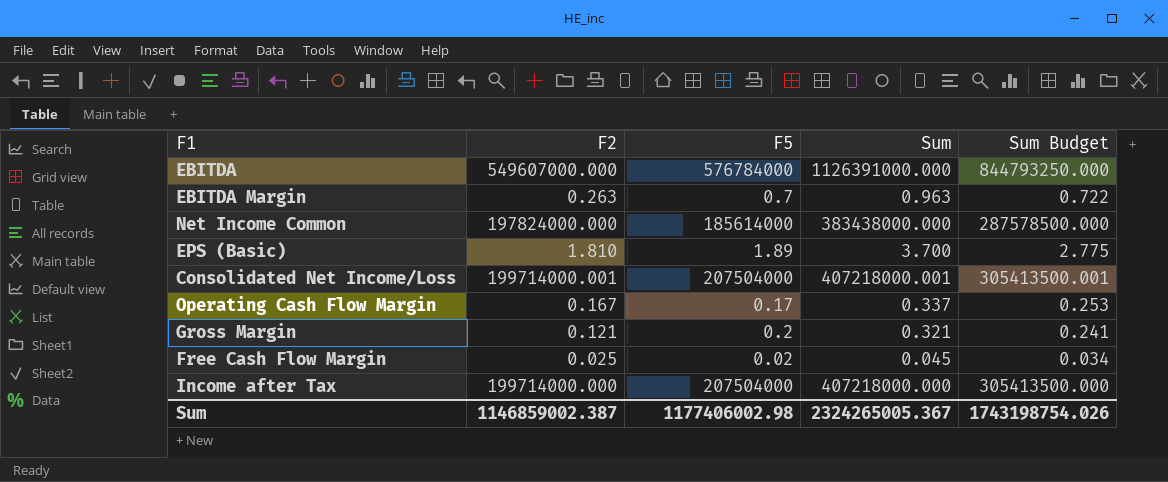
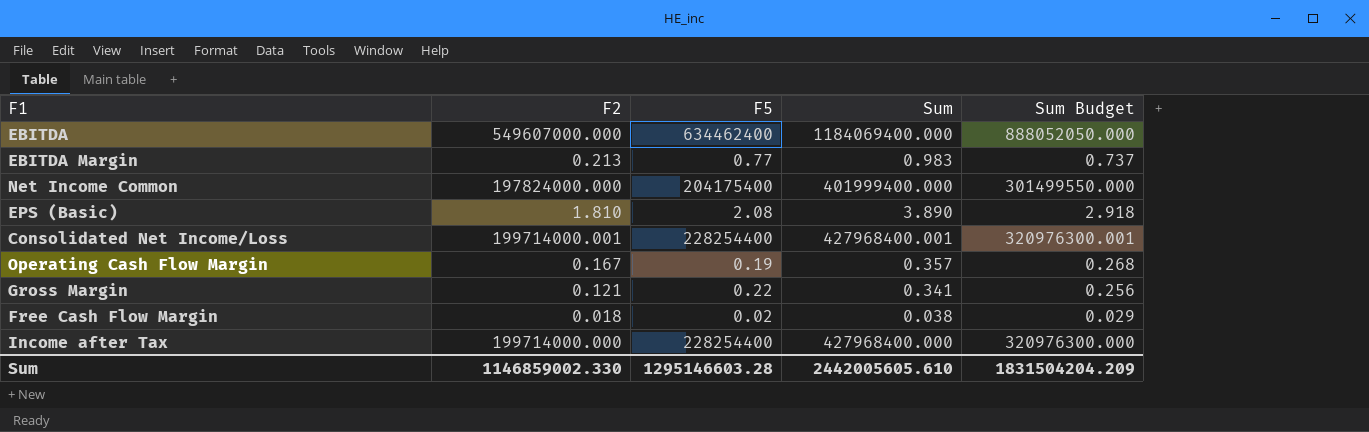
EBITDA | F5: 576784000 -> 634462400
EBITDA | Sum: 1126391000.000 -> 1184069400.000
EBITDA | Sum Budget: 844793250.000 -> 888052050.000
EBITDA Margin | F2: 0.263 -> 0.213
EBITDA Margin | F5: 0.7 -> 0.77
EBITDA Margin | Sum: 0.963 -> 0.983
EBITDA Margin | Sum Budget: 0.722 -> 0.737
Net Income Common | F5: 185614000 -> 204175400
Net Income Common | Sum: 383438000.000 -> 401999400.000
Net Income Common | Sum Budget: 287578500.000 -> 301499550.000
EPS (Basic) | F5: 1.89 -> 2.08
EPS (Basic) | Sum: 3.700 -> 3.890
EPS (Basic) | Sum Budget: 2.775 -> 2.918
Consolidated Net Income/Loss | F5: 207504000 -> 228254400
Consolidated Net Income/Loss | Sum: 407218000.001 -> 427968400.001
Consolidated Net Income/Loss | Sum Budget: 305413500.001 -> 320976300.001
Operating Cash Flow Margin | F5: 0.17 -> 0.19
Operating Cash Flow Margin | Sum: 0.337 -> 0.357
Operating Cash Flow Margin | Sum Budget: 0.253 -> 0.268
Gross Margin | F5: 0.2 -> 0.22
Gross Margin | Sum: 0.321 -> 0.341
Gross Margin | Sum Budget: 0.241 -> 0.256
Free Cash Flow Margin | F2: 0.025 -> 0.018
Free Cash Flow Margin | Sum: 0.045 -> 0.038
Free Cash Flow Margin | Sum Budget: 0.034 -> 0.029
Income after Tax | F5: 207504000 -> 228254400
Income after Tax | Sum: 407218000.000 -> 427968400.000
Income after Tax | Sum Budget: 305413500.000 -> 320976300.000
Sum | F2: 1146859002.387 -> 1146859002.330
Sum | F5: 1177406002.98 -> 1295146603.28
Sum | Sum: 2324265005.367 -> 2442005605.610
Sum | Sum Budget: 1743198754.026 -> 1831504204.209

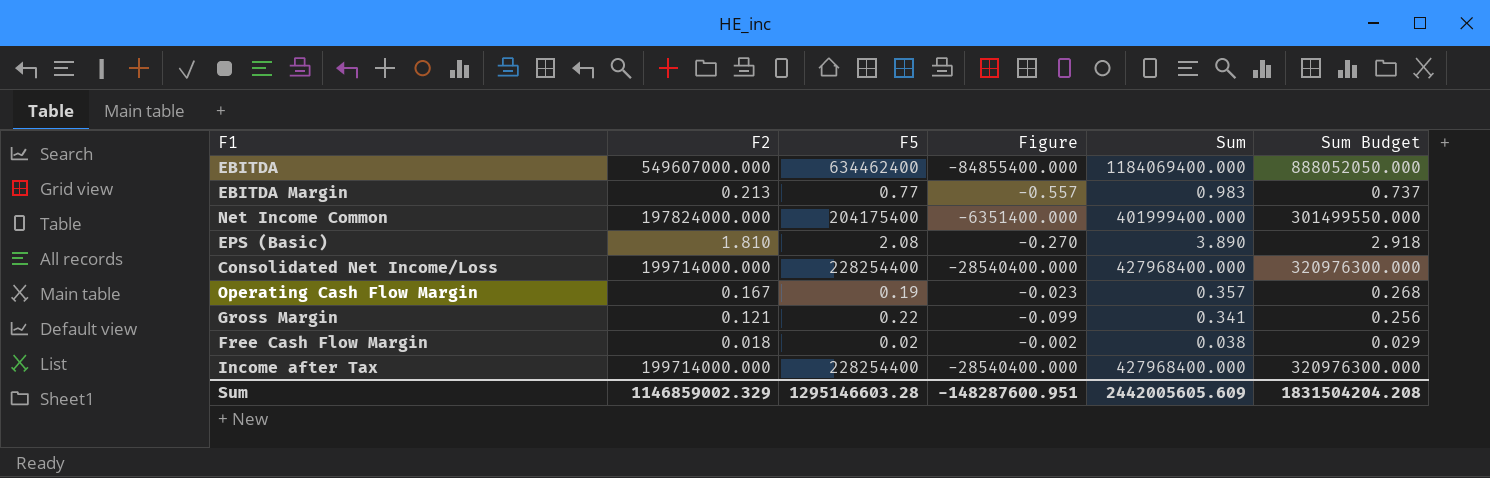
column Figure | formula: none -> [F2] - [F5]
Consolidated Net Income/Loss | F2: 199714000.001 -> 199714000.000
Consolidated Net Income/Loss | Sum: 427968400.001 -> 427968400.000
Consolidated Net Income/Loss | Sum Budget: 320976300.001 -> 320976300.000
Sum | F2: 1146859002.330 -> 1146859002.329
Sum | Sum: 2442005605.610 -> 2442005605.609
Sum | Sum Budget: 1831504204.209 -> 1831504204.208

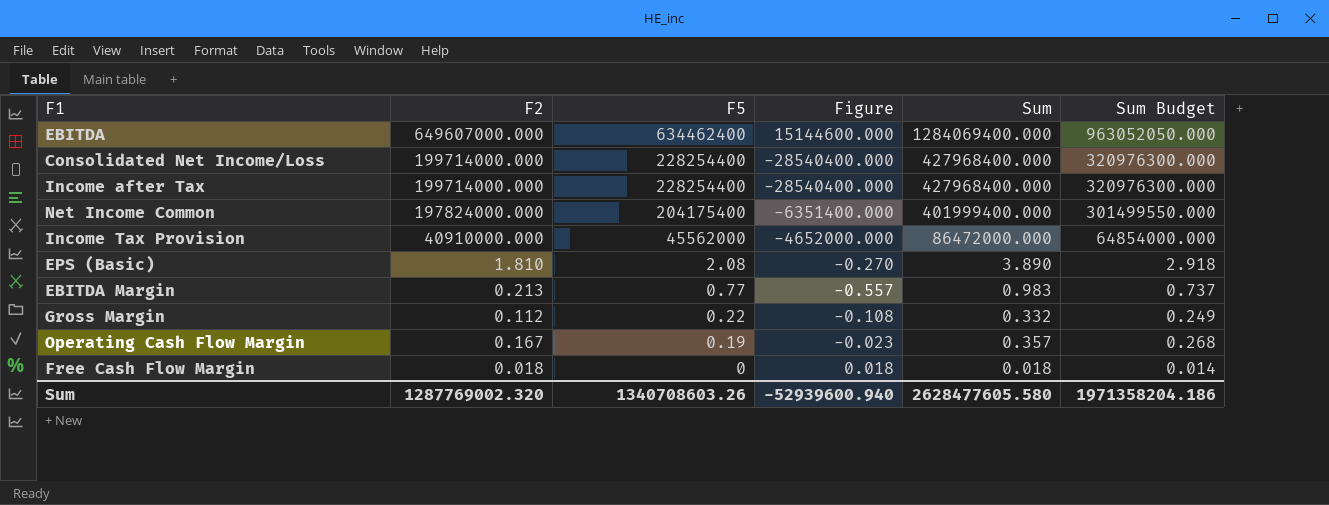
row order: none -> F5 descending
EBITDA | F2: 549607000.000 -> 649607000.000
EBITDA | Figure: -84855400.000 -> 15144600.000
EBITDA | Sum: 1184069400.000 -> 1284069400.000
EBITDA | Sum Budget: 888052050.000 -> 963052050.000
row Income Tax Provision: none -> 40910000.000 | 45562000 | -4652000.000 | 86472000.000 | 64854000.000
Gross Margin | F2: 0.121 -> 0.112
Gross Margin | Figure: -0.099 -> -0.108
Gross Margin | Sum: 0.341 -> 0.332
Gross Margin | Sum Budget: 0.256 -> 0.249
Free Cash Flow Margin | F5: 0.02 -> 0
Free Cash Flow Margin | Figure: -0.002 -> 0.018
Free Cash Flow Margin | Sum: 0.038 -> 0.018
Free Cash Flow Margin | Sum Budget: 0.029 -> 0.014
Sum | F2: 1146859002.329 -> 1287769002.320
Sum | F5: 1295146603.28 -> 1340708603.26
Sum | Figure: -148287600.951 -> -52939600.940
Sum | Sum: 2442005605.609 -> 2628477605.580
Sum | Sum Budget: 1831504204.208 -> 1971358204.186

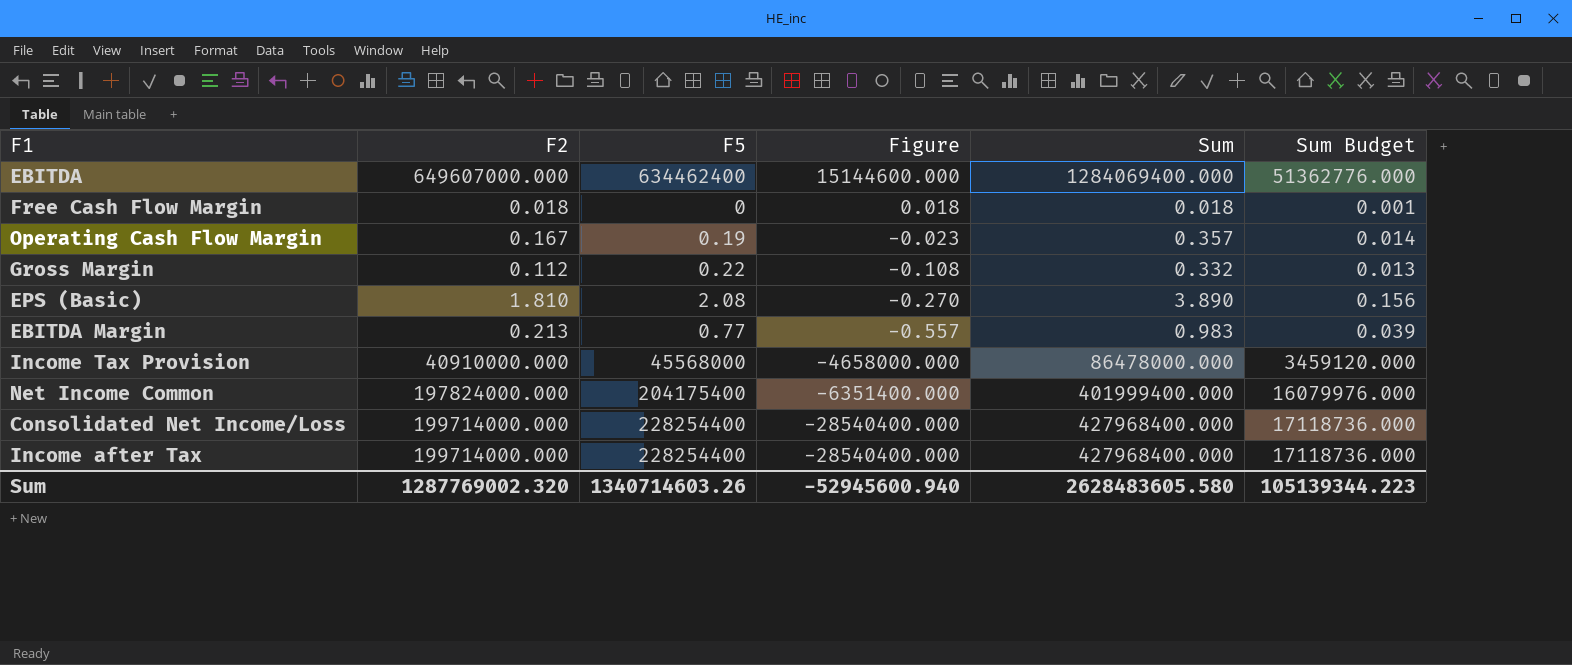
row order: F5 descending -> Figure descending
column Sum Budget | formula: [Sum] * 0.75 -> [Sum] * 0.04
Income Tax Provision | F5: 45562000 -> 45568000
Income Tax Provision | Figure: -4652000.000 -> -4658000.000
Income Tax Provision | Sum: 86472000.000 -> 86478000.000
Sum | F5: 1340708603.26 -> 1340714603.26
Sum | Figure: -52939600.940 -> -52945600.940
Sum | Sum: 2628477605.580 -> 2628483605.580
Sum | Sum Budget: 1971358204.186 -> 105139344.223

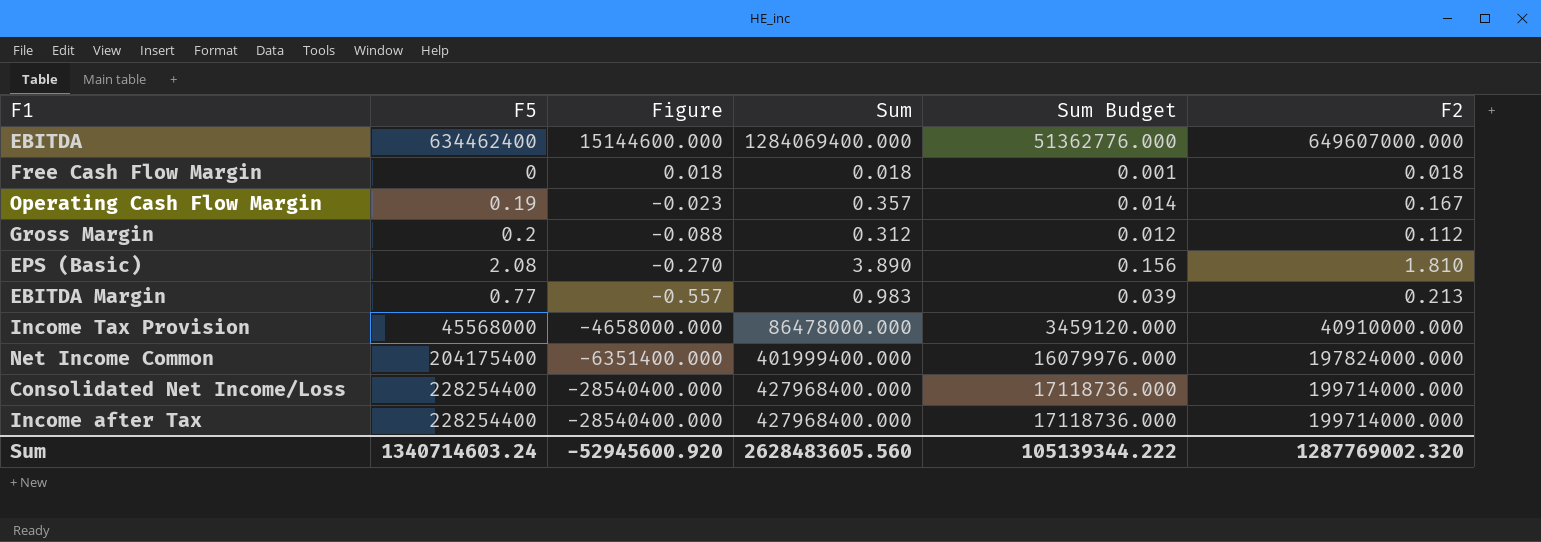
column F2 | position: 2 -> 6
Gross Margin | F5: 0.22 -> 0.2
Gross Margin | Figure: -0.108 -> -0.088
Gross Margin | Sum: 0.332 -> 0.312
Gross Margin | Sum Budget: 0.013 -> 0.012
Sum | F5: 1340714603.26 -> 1340714603.24
Sum | Figure: -52945600.940 -> -52945600.920
Sum | Sum: 2628483605.580 -> 2628483605.560
Sum | Sum Budget: 105139344.223 -> 105139344.222

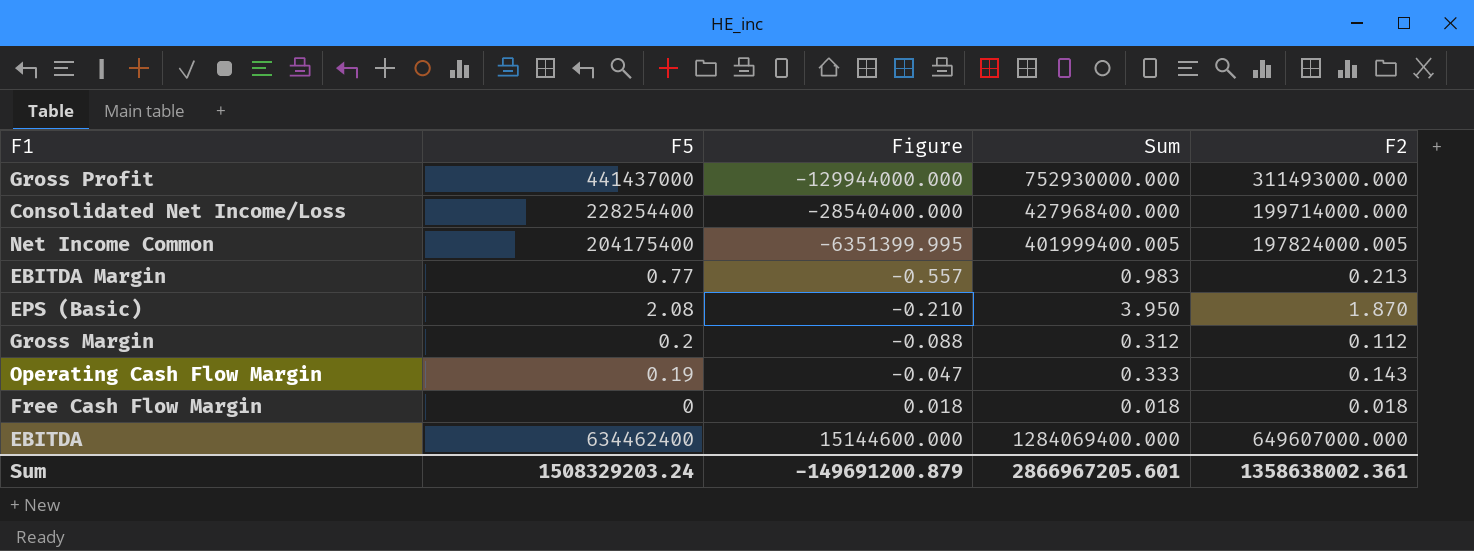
row order: Figure descending -> Figure ascending
column Sum Budget | formula: [Sum] * 0.04 -> none
row Income Tax Provision: 45568000 | -4658000.000 | 86478000.000 | 3459120.000 | 40910000.000 -> none
row Income after Tax: 228254400 | -28540400.000 | 427968400.000 | 17118736.000 | 199714000.000 -> none
row Gross Profit: none -> 441437000 | -129944000.000 | 752930000.000 | 311493000.000
Net Income Common | Figure: -6351400.000 -> -6351399.995
Net Income Common | Sum: 401999400.000 -> 401999400.005
Net Income Common | F2: 197824000.000 -> 197824000.005
EPS (Basic) | Figure: -0.270 -> -0.210
EPS (Basic) | Sum: 3.890 -> 3.950
EPS (Basic) | F2: 1.810 -> 1.870
Operating Cash Flow Margin | Figure: -0.023 -> -0.047
Operating Cash Flow Margin | Sum: 0.357 -> 0.333
Operating Cash Flow Margin | F2: 0.167 -> 0.143
Sum | F5: 1340714603.24 -> 1508329203.24
Sum | Figure: -52945600.920 -> -149691200.879
Sum | Sum: 2628483605.560 -> 2866967205.601
Sum | F2: 1287769002.320 -> 1358638002.361

